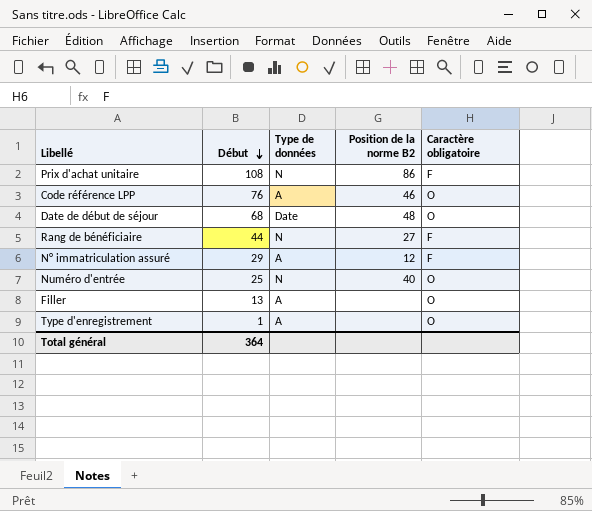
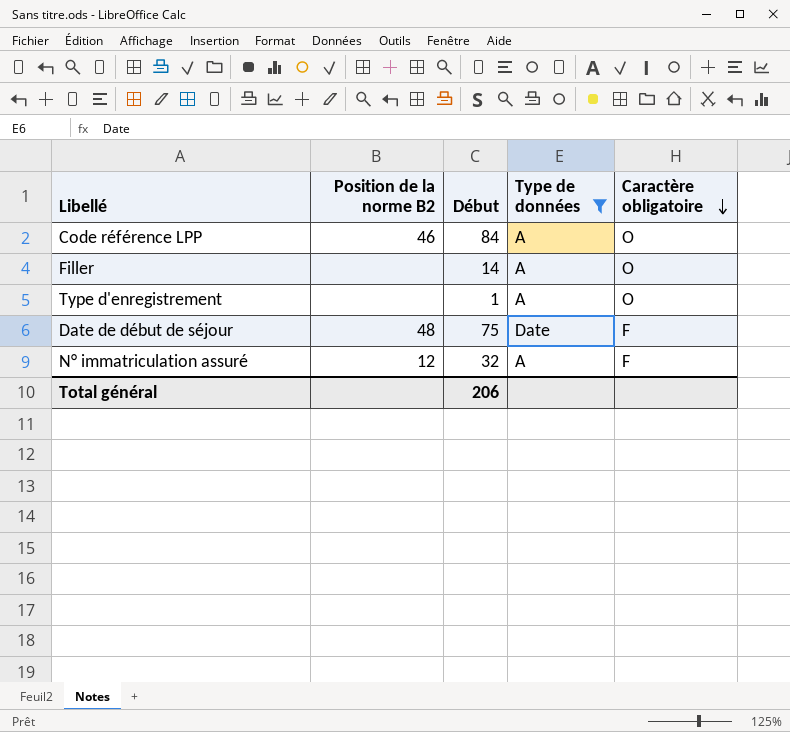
filter: none -> Type de données != N
row order: Début descending -> Caractère obligatoire descending
column Position de la norme B2 | position: 4 -> 2
Code référence LPP | Début: 76 -> 84
Filler | Début: 13 -> 14
Date de début de séjour | Début: 68 -> 75
Date de début de séjour | Caractère obligatoire: O -> F
N° immatriculation assuré | Début: 29 -> 32
Total général | Début: 364 -> 206

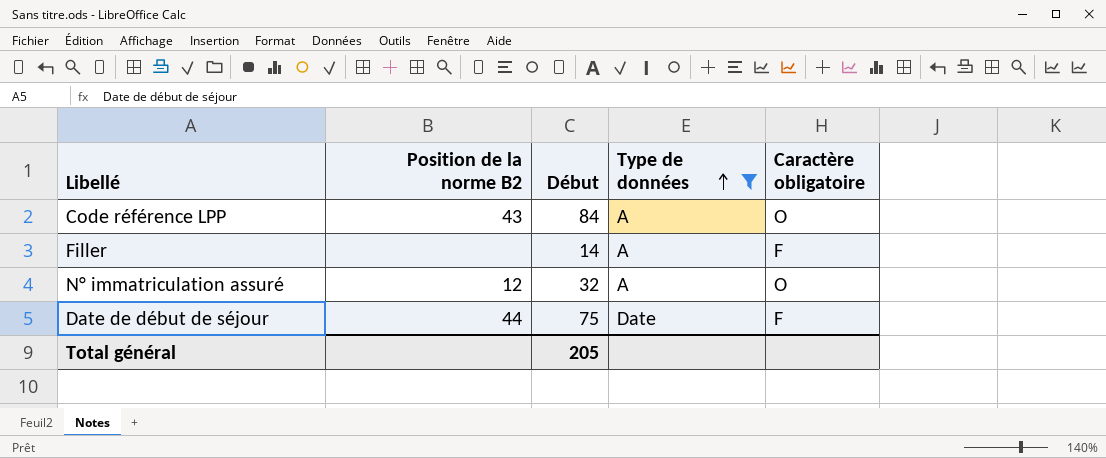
row order: Caractère obligatoire descending -> Type de données ascending
row Type d'enregistrement: none | 1 | A | O -> none
Code référence LPP | Position de la norme B2: 46 -> 43
Filler | Caractère obligatoire: O -> F
N° immatriculation assuré | Caractère obligatoire: F -> O
Date de début de séjour | Position de la norme B2: 48 -> 44
Total général | Début: 206 -> 205

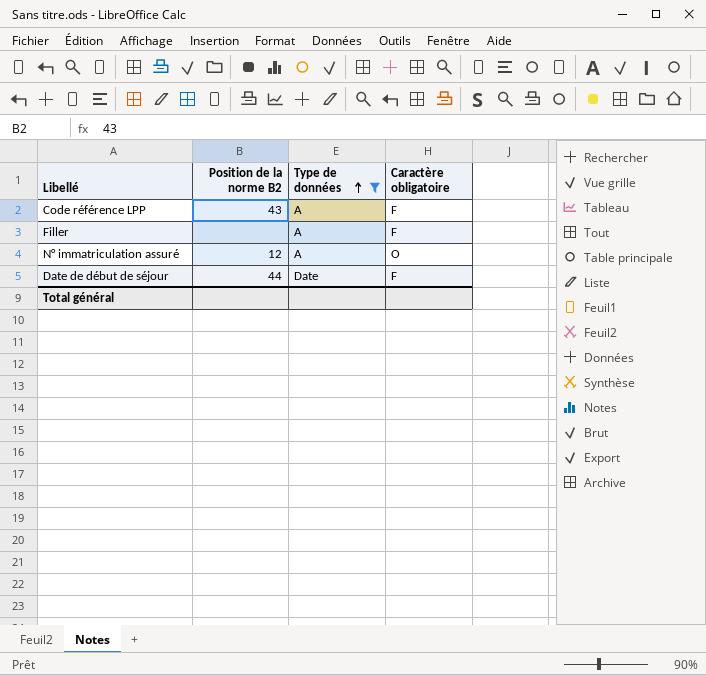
column Début | position: 3 -> none
Code référence LPP | Caractère obligatoire: O -> F

